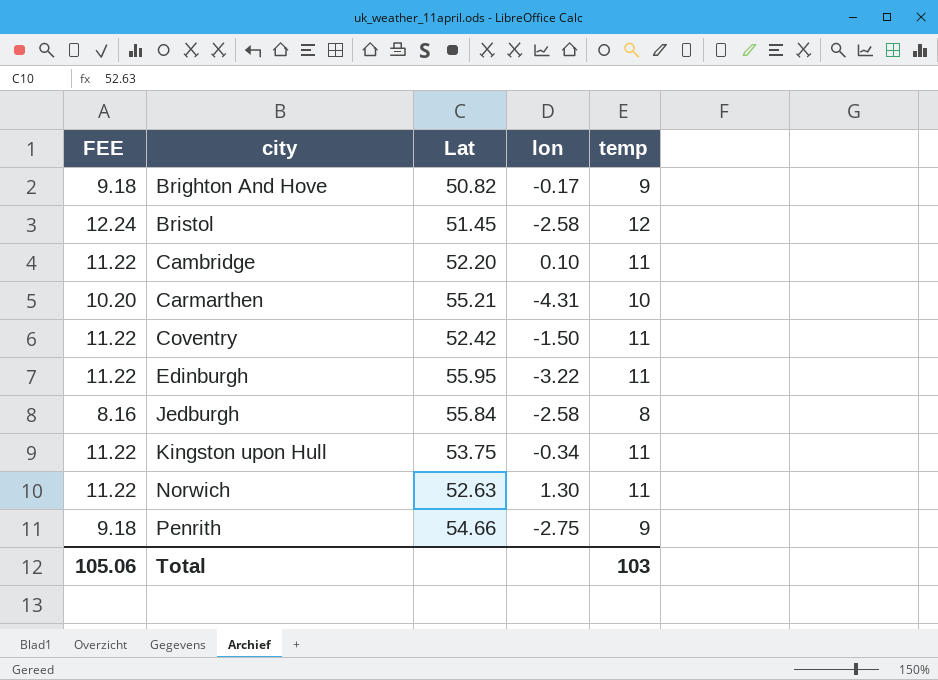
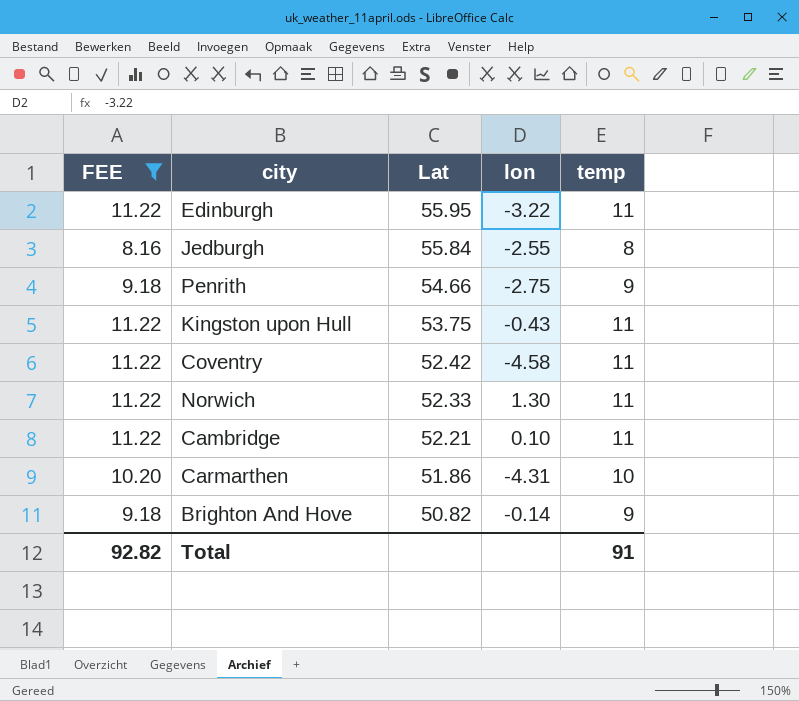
filter: none -> FEE != 12.24
row order: city ascending -> Lat descending
Jedburgh | lon: -2.58 -> -2.55
Kingston upon Hull | lon: -0.34 -> -0.43
Coventry | lon: -1.50 -> -4.58
Norwich | Lat: 52.63 -> 52.33
Cambridge | Lat: 52.20 -> 52.21
Carmarthen | Lat: 55.21 -> 51.86
Brighton And Hove | lon: -0.17 -> -0.14
Total | FEE: 105.06 -> 92.82
Total | temp: 103 -> 91

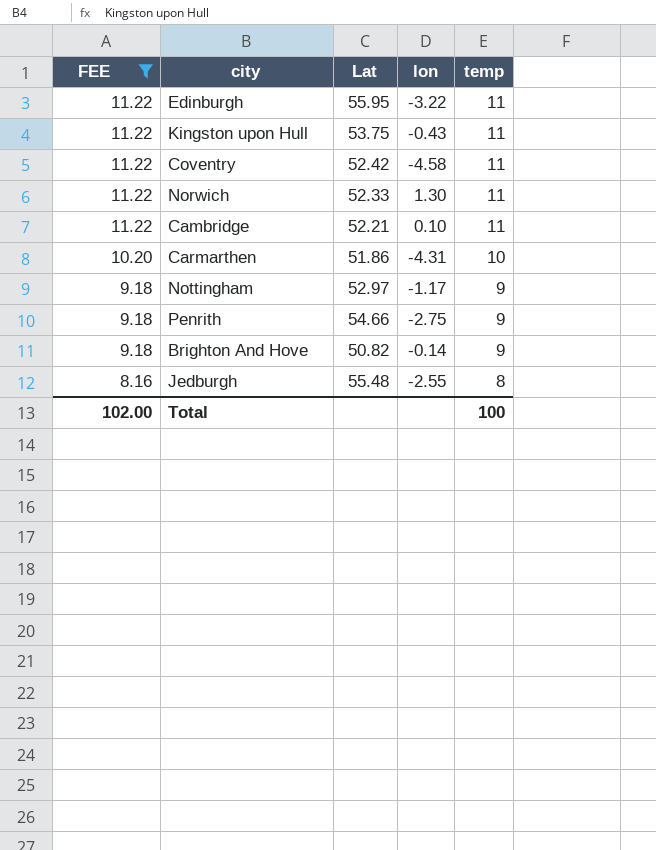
row order: Lat descending -> FEE descending
row Nottingham: none -> 9.18 | 52.97 | -1.17 | 9
Jedburgh | Lat: 55.84 -> 55.48
Total | FEE: 92.82 -> 102.00
Total | temp: 91 -> 100

